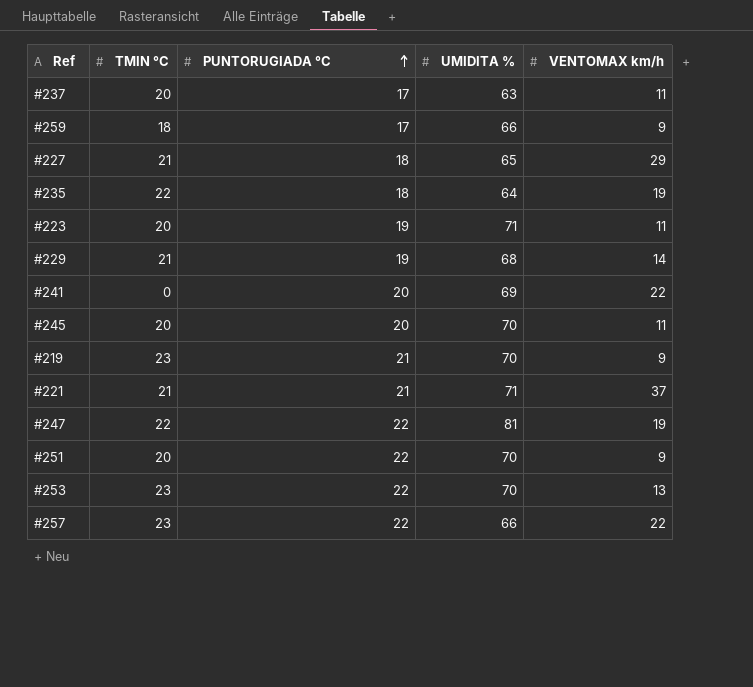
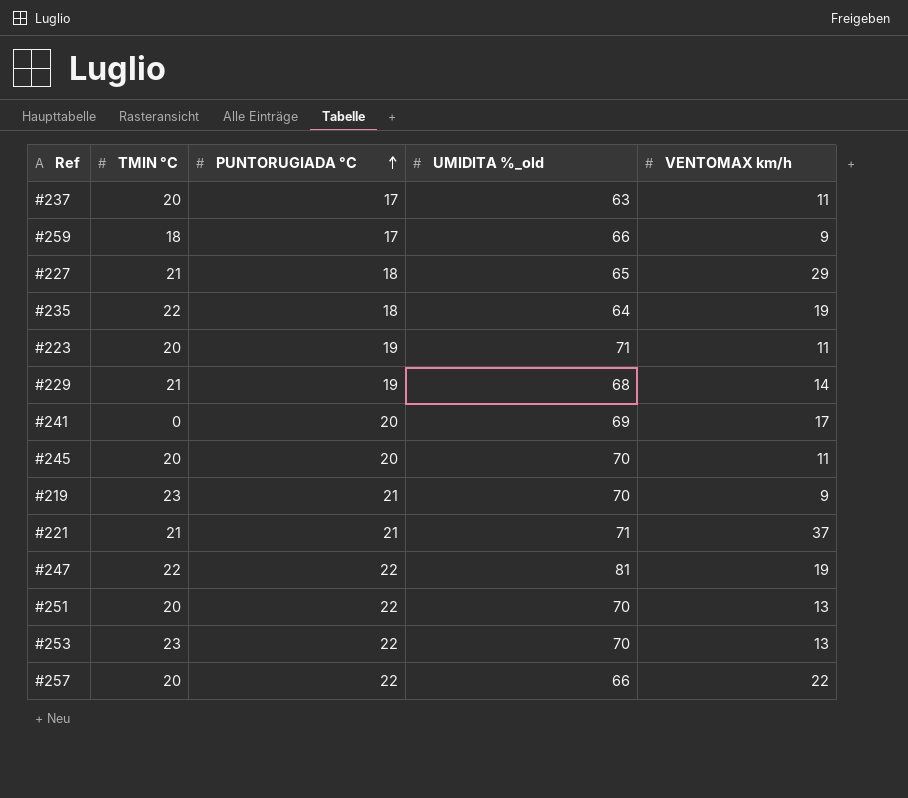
column name: UMIDITA % -> UMIDITA %_old
#241 | VENTOMAX km/h: 22 -> 17
#251 | VENTOMAX km/h: 9 -> 13
#257 | TMIN °C: 23 -> 20

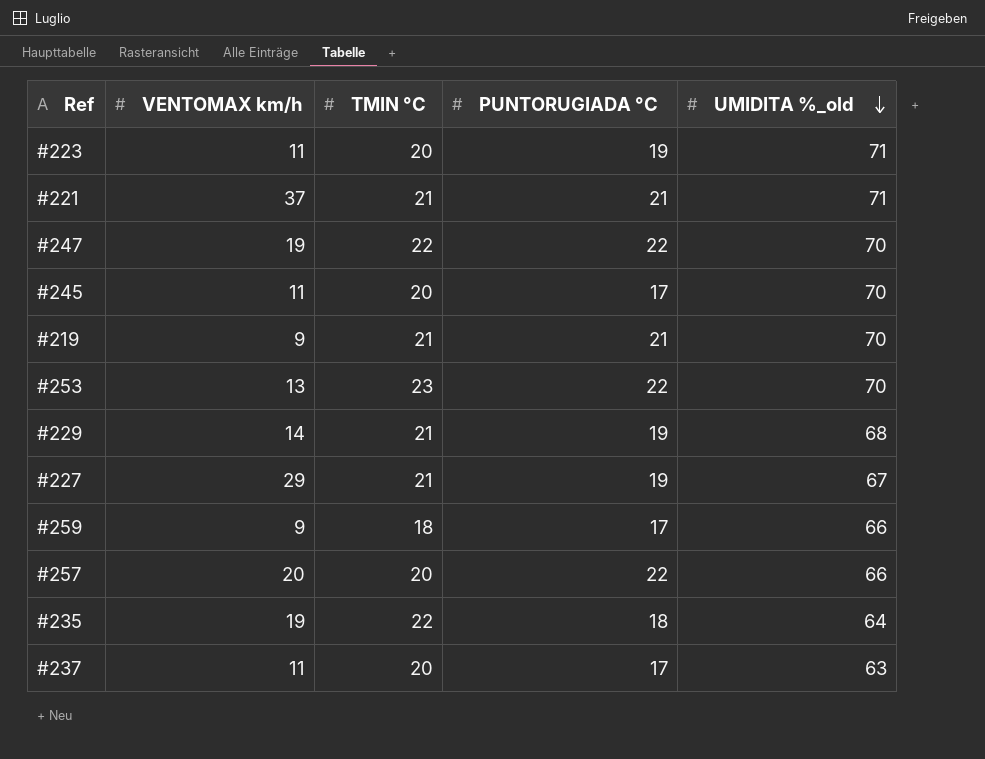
row order: PUNTORUGIADA °C ascending -> UMIDITA %_old descending
column VENTOMAX km/h | position: 5 -> 2
row #241: 0 | 20 | 69 | 17 -> none
row #251: 20 | 22 | 70 | 13 -> none
#247 | UMIDITA %_old: 81 -> 70
#245 | PUNTORUGIADA °C: 20 -> 17
#219 | TMIN °C: 23 -> 21
#227 | PUNTORUGIADA °C: 18 -> 19
#227 | UMIDITA %_old: 65 -> 67
#257 | VENTOMAX km/h: 22 -> 20

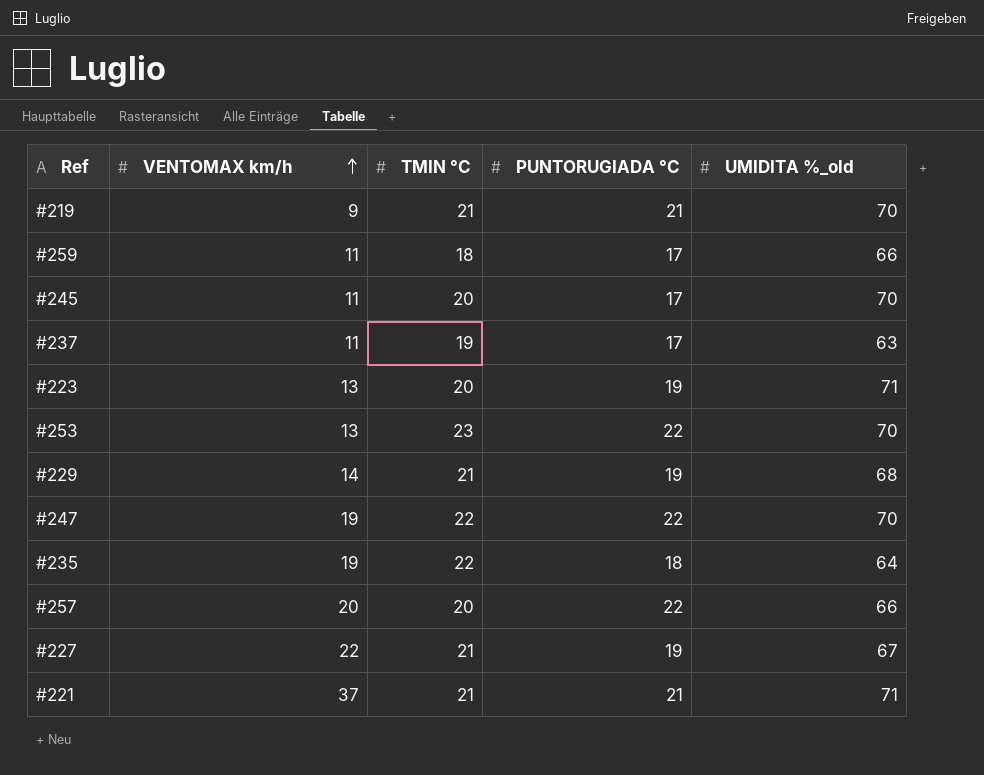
row order: UMIDITA %_old descending -> VENTOMAX km/h ascending
#259 | VENTOMAX km/h: 9 -> 11
#237 | TMIN °C: 20 -> 19
#223 | VENTOMAX km/h: 11 -> 13
#227 | VENTOMAX km/h: 29 -> 22

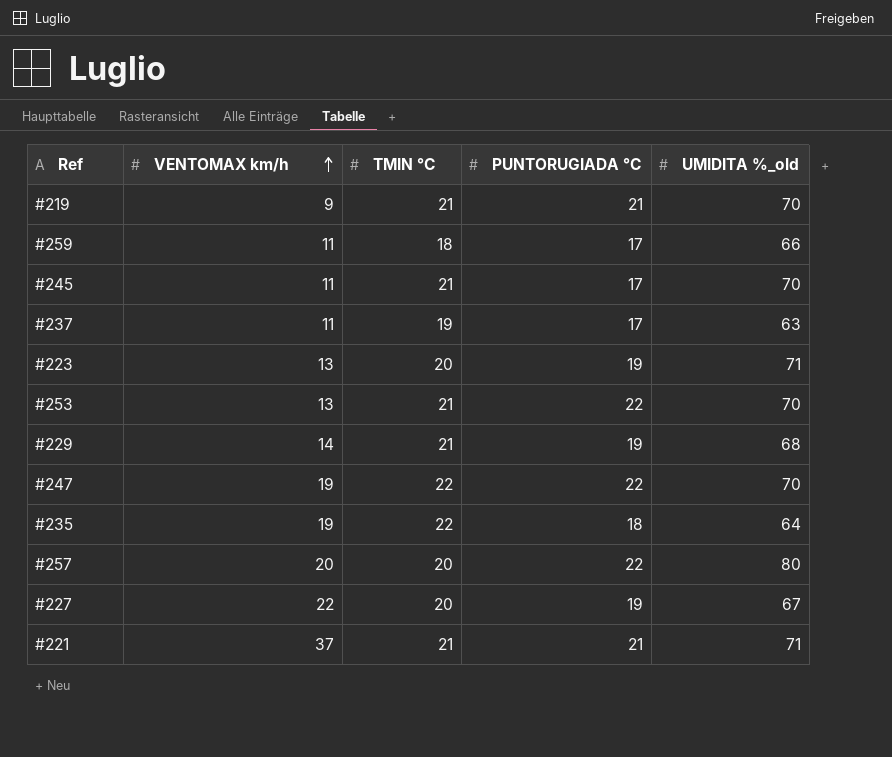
#245 | TMIN °C: 20 -> 21
#253 | TMIN °C: 23 -> 21
#257 | UMIDITA %_old: 66 -> 80
#227 | TMIN °C: 21 -> 20

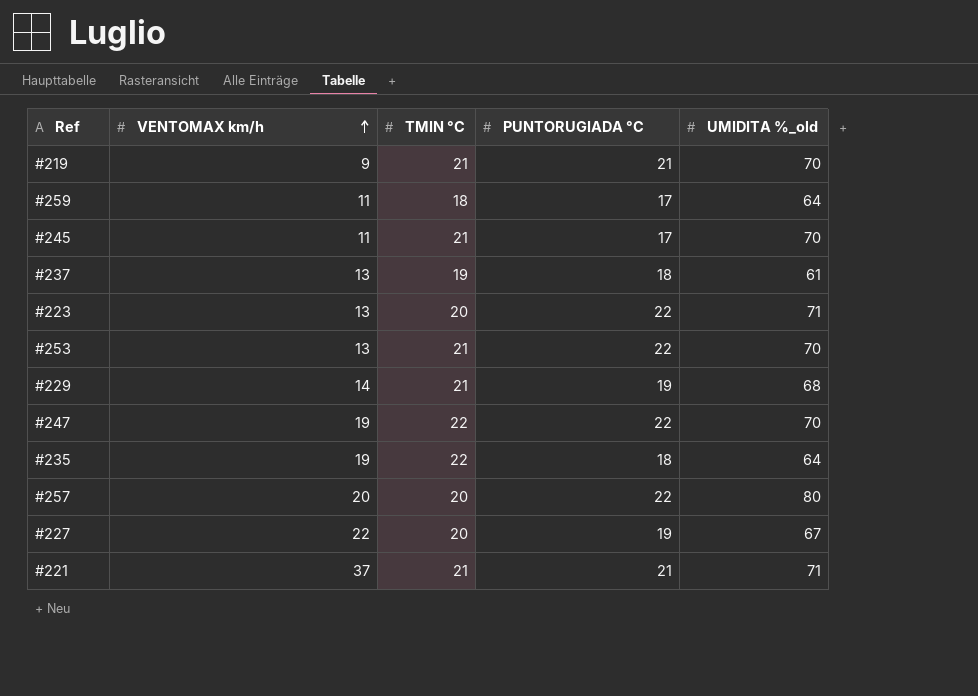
#259 | UMIDITA %_old: 66 -> 64
#237 | VENTOMAX km/h: 11 -> 13
#237 | PUNTORUGIADA °C: 17 -> 18
#237 | UMIDITA %_old: 63 -> 61
#223 | PUNTORUGIADA °C: 19 -> 22

